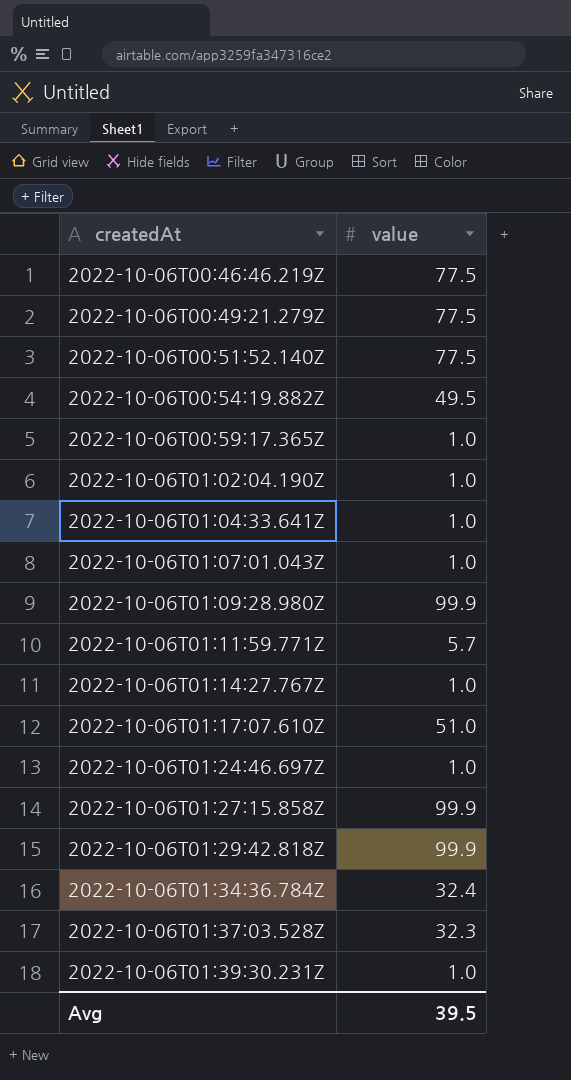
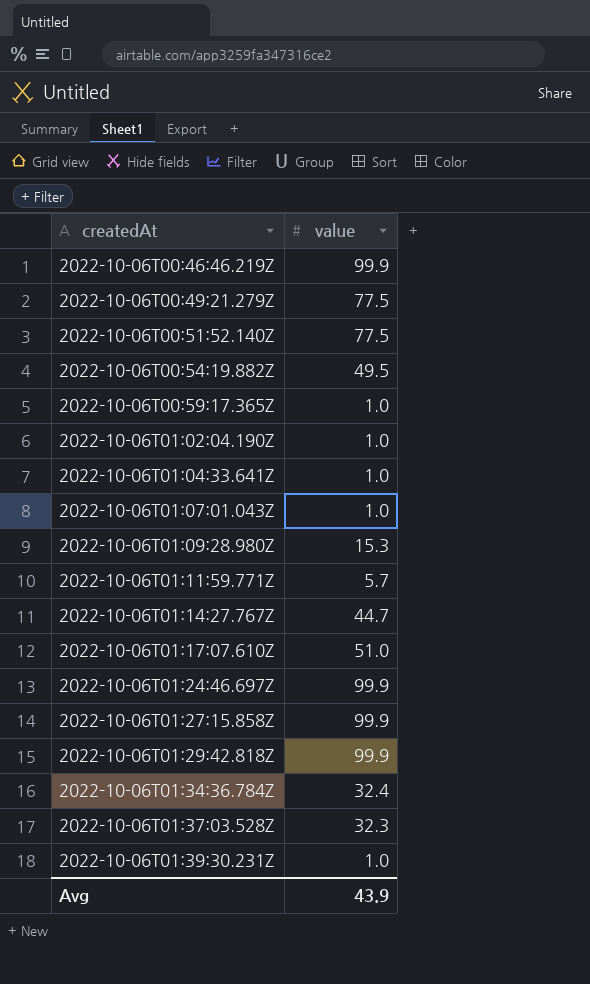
2022-10-06T00:46:46.219Z | value: 77.5 -> 99.9
2022-10-06T01:09:28.980Z | value: 99.9 -> 15.3
2022-10-06T01:14:27.767Z | value: 1.0 -> 44.7
2022-10-06T01:24:46.697Z | value: 1.0 -> 99.9
Avg | value: 39.5 -> 43.9

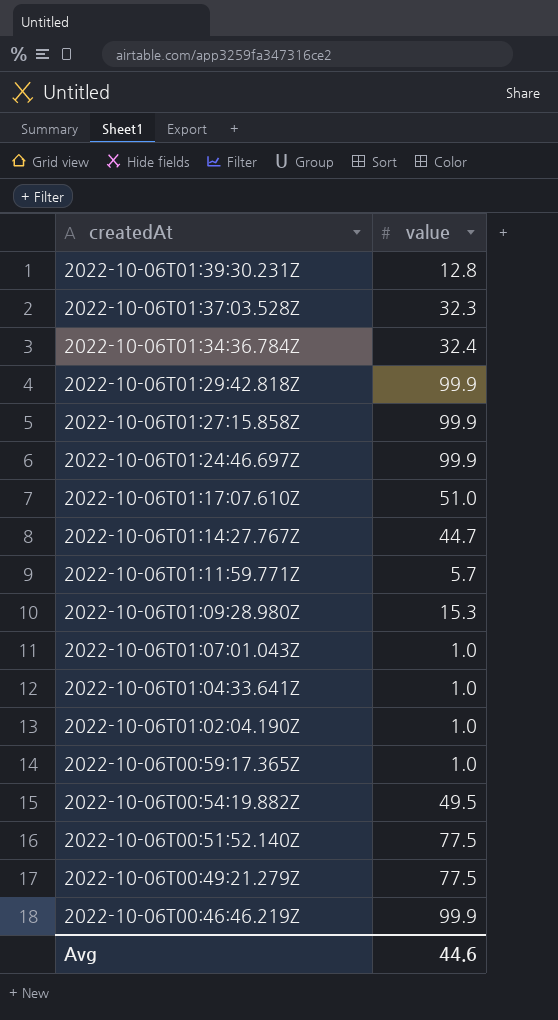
row order: createdAt ascending -> createdAt descending
2022-10-06T01:39:30.231Z | value: 1.0 -> 12.8
Avg | value: 43.9 -> 44.6

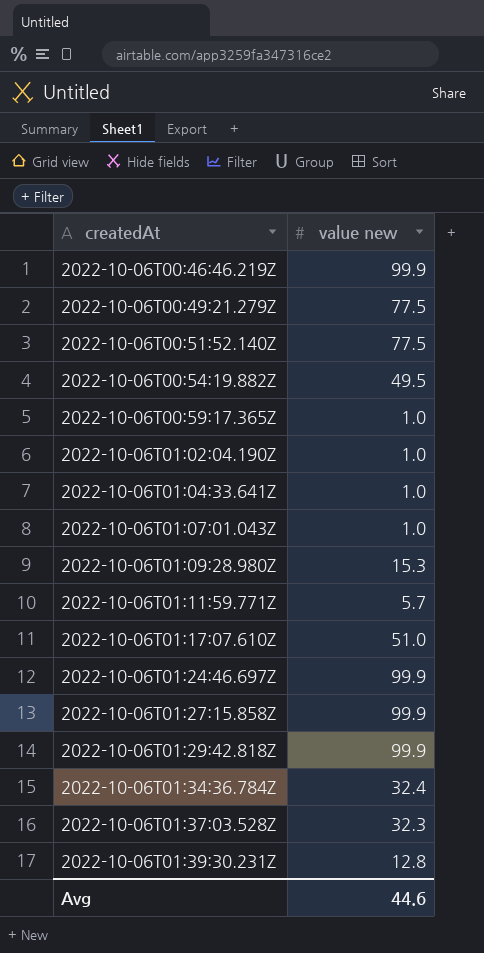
row order: createdAt descending -> createdAt ascending
column name: value -> value new
row 2022-10-06T01:14:27.767Z: 44.7 -> none

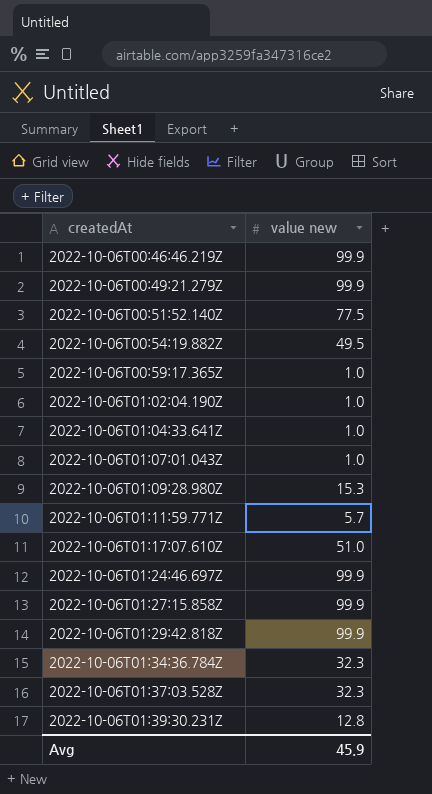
2022-10-06T00:49:21.279Z | value new: 77.5 -> 99.9
2022-10-06T01:34:36.784Z | value new: 32.4 -> 32.3
Avg | value new: 44.6 -> 45.9

